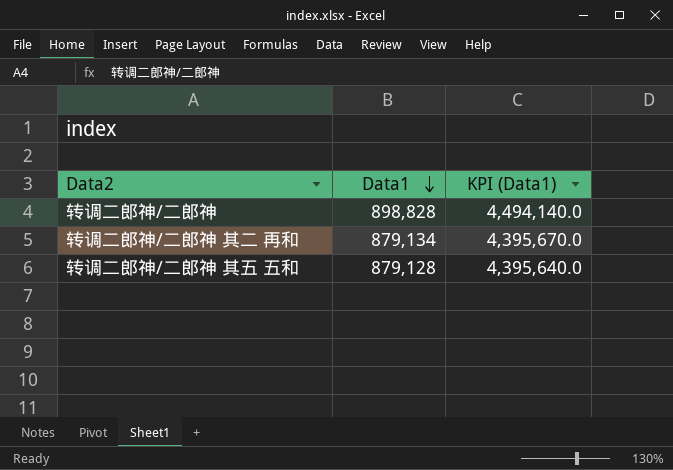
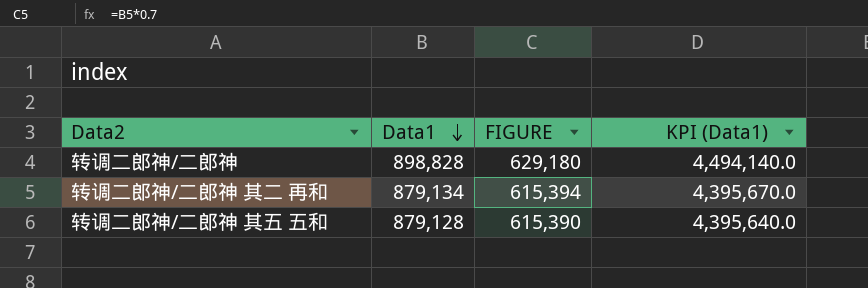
column FIGURE | formula: none -> [Data1] * 0.7

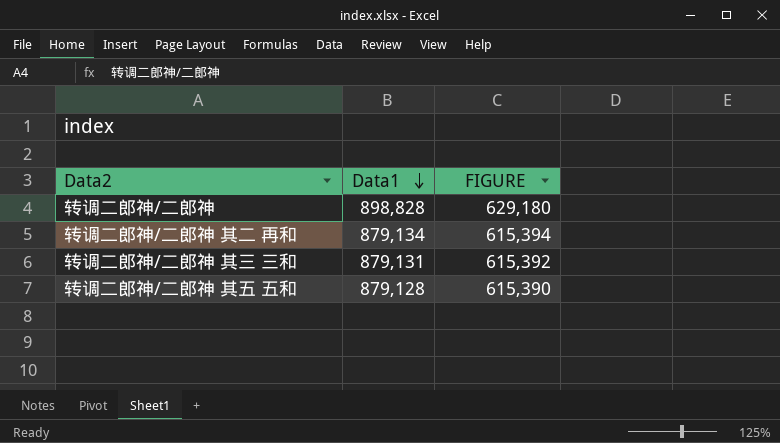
column KPI (Data1) | formula: [Data1] * 5 -> none
row 转调二郎神/二郎神 其三 三和: none -> 879,131 | 615,392

